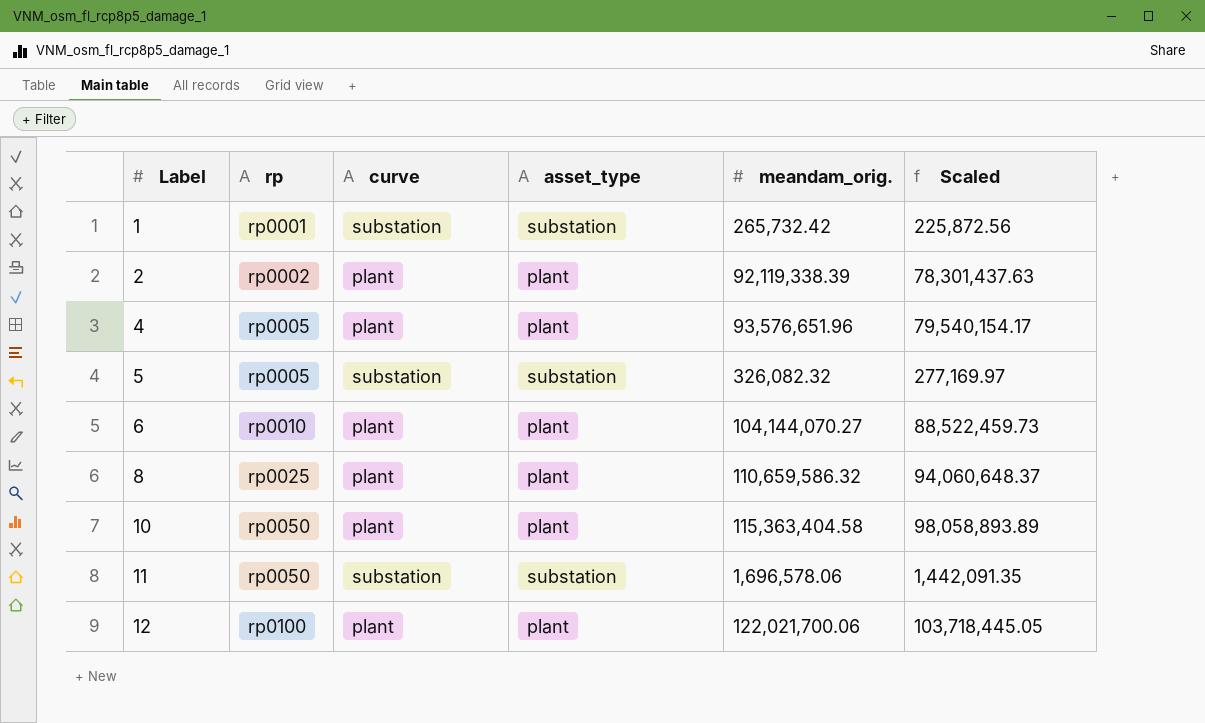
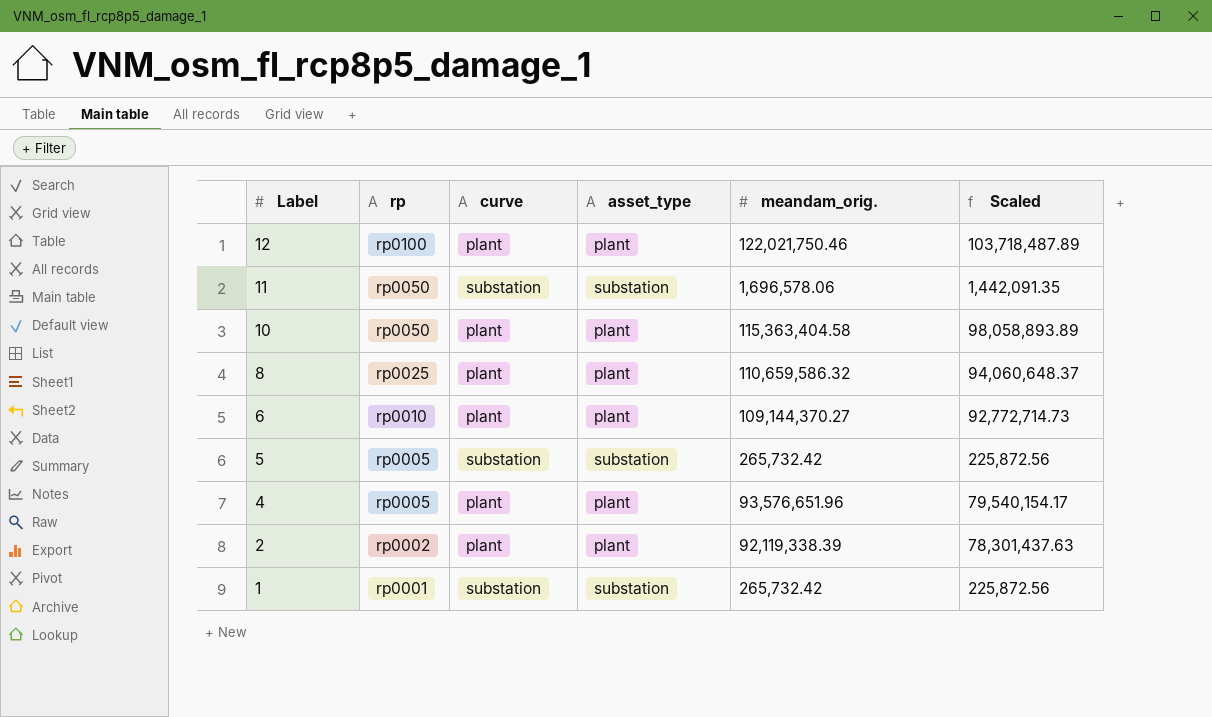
row order: Label ascending -> Label descending
12 | meandam_orig.: 122,021,700.06 -> 122,021,750.46
12 | Scaled: 103,718,445.05 -> 103,718,487.89
6 | meandam_orig.: 104,144,070.27 -> 109,144,370.27
6 | Scaled: 88,522,459.73 -> 92,772,714.73
5 | meandam_orig.: 326,082.32 -> 265,732.42
5 | Scaled: 277,169.97 -> 225,872.56

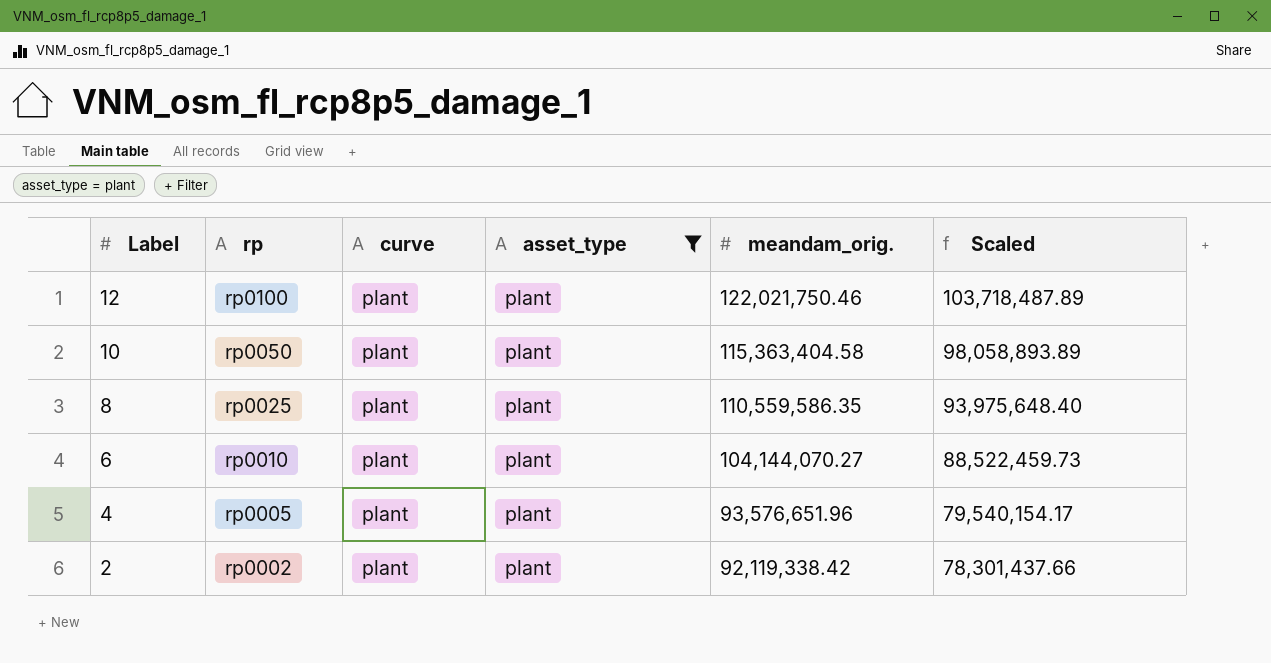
filter: none -> asset_type = plant
8 | meandam_orig.: 110,659,586.32 -> 110,559,586.35
8 | Scaled: 94,060,648.37 -> 93,975,648.40
6 | meandam_orig.: 109,144,370.27 -> 104,144,070.27
6 | Scaled: 92,772,714.73 -> 88,522,459.73
2 | meandam_orig.: 92,119,338.39 -> 92,119,338.42
2 | Scaled: 78,301,437.63 -> 78,301,437.66

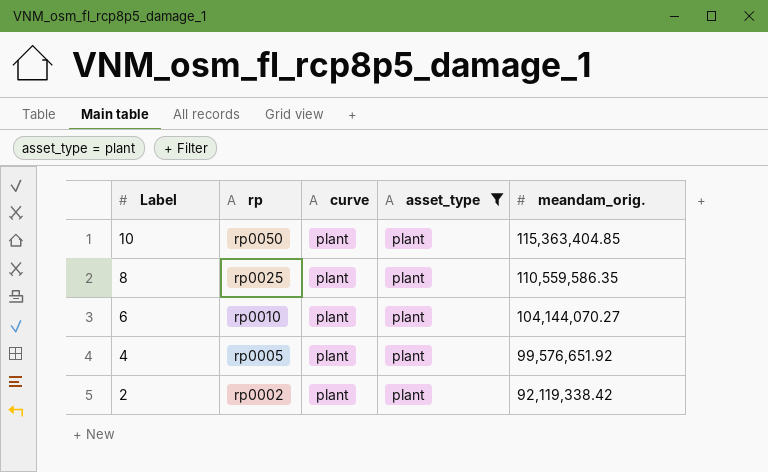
column Scaled | formula: [meandam_orig.] * 0.85 -> none
row 12: rp0100 | plant | plant | 122,021,750.46 | 103,718,487.89 -> none
10 | meandam_orig.: 115,363,404.58 -> 115,363,404.85
4 | meandam_orig.: 93,576,651.96 -> 99,576,651.92

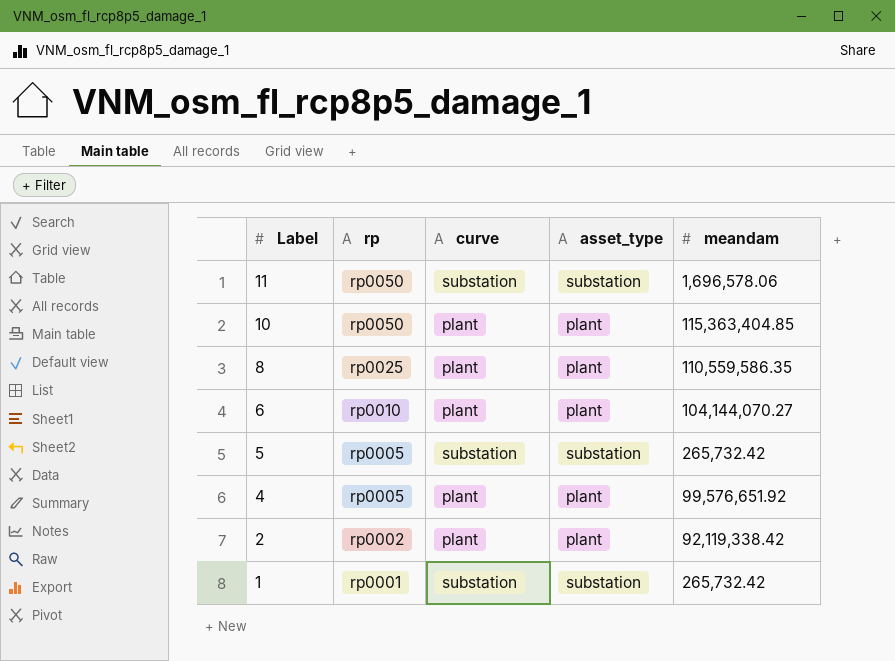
filter: asset_type = plant -> none
column name: meandam_orig. -> meandam

